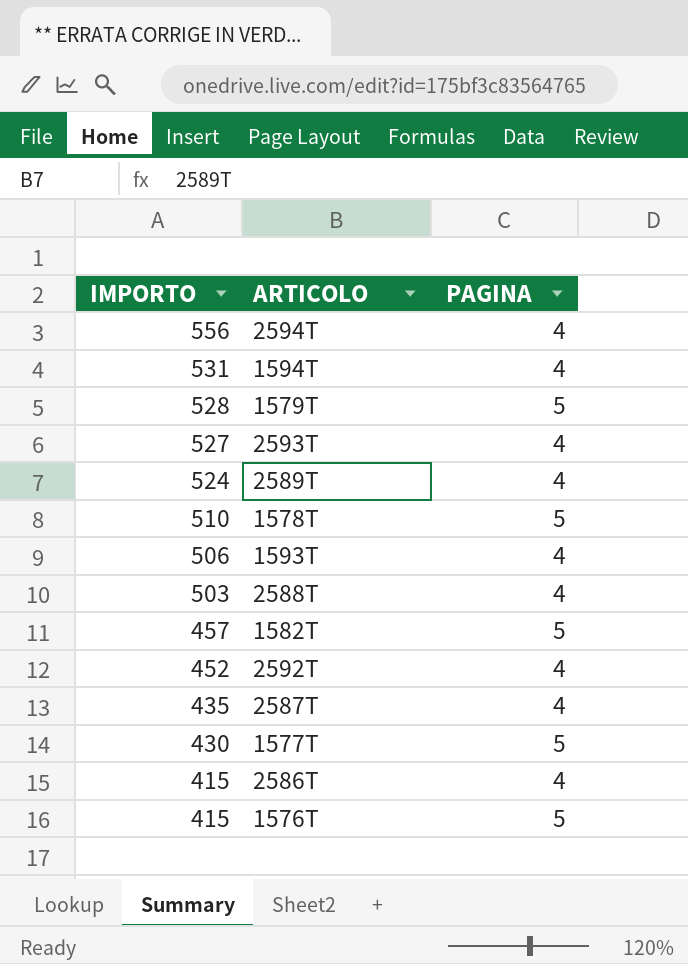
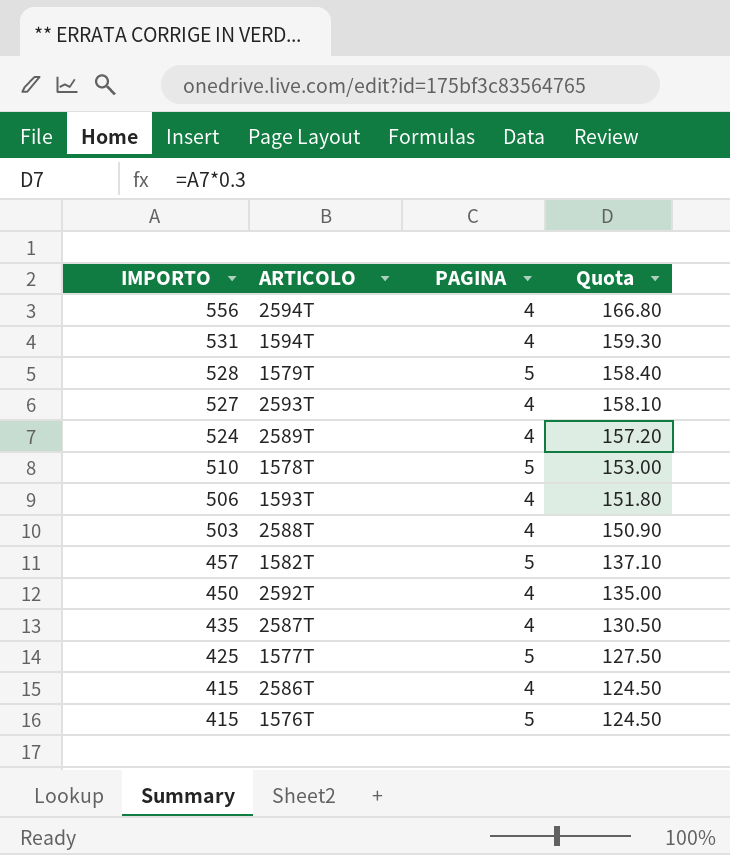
column Quota | formula: none -> [IMPORTO] * 0.3
2592T | IMPORTO: 452 -> 450
1577T | IMPORTO: 430 -> 425

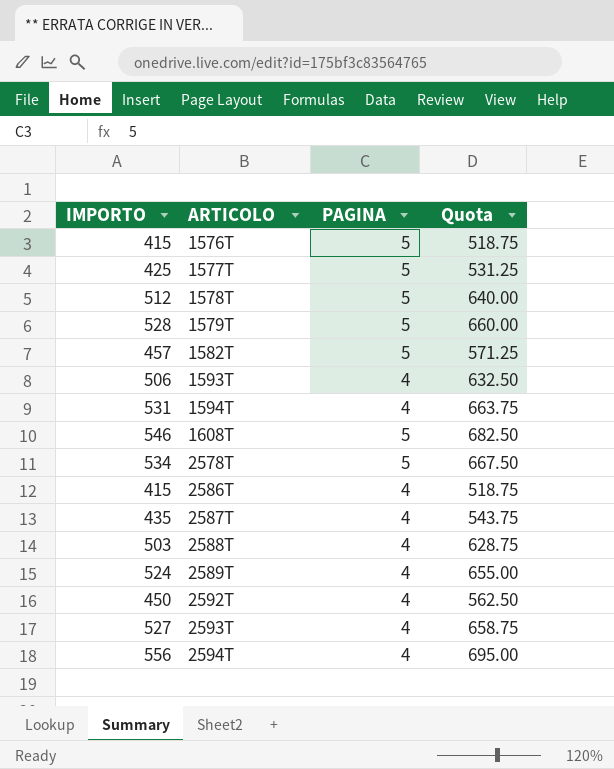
row order: IMPORTO descending -> ARTICOLO ascending
column Quota | formula: [IMPORTO] * 0.3 -> [IMPORTO] * 1.25
1578T | IMPORTO: 510 -> 512
row 1608T: none -> 546 | 5 | 682.50
row 2578T: none -> 534 | 5 | 667.50

